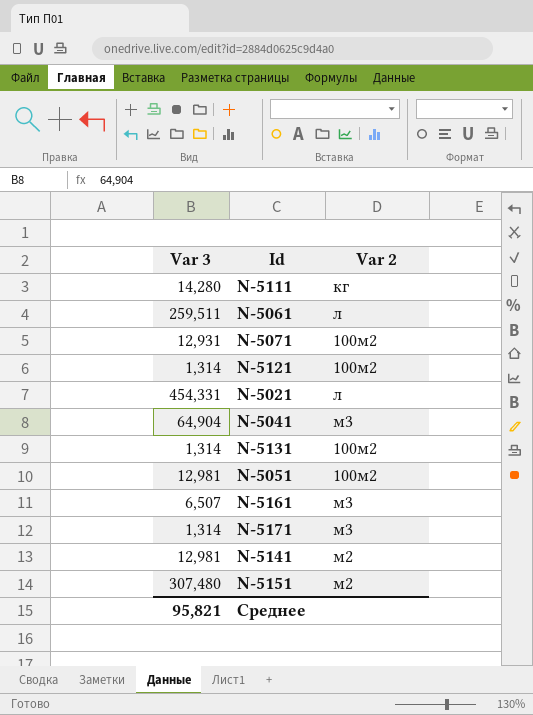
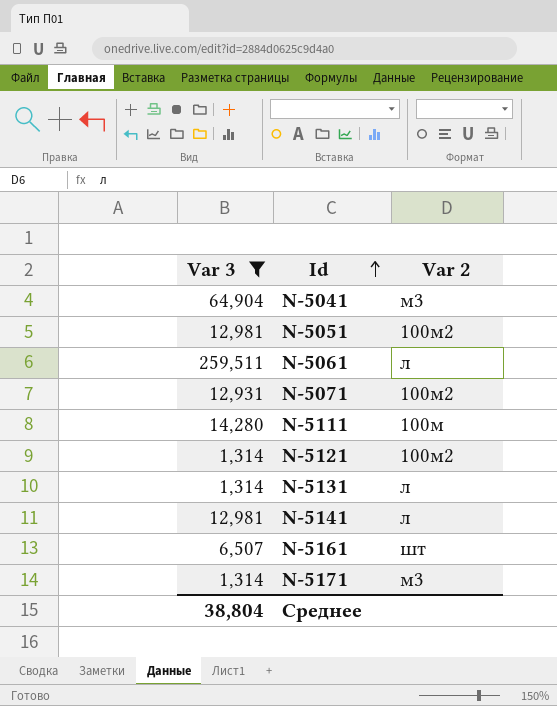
filter: none -> Var 3 <= 259,511
row order: none -> Id ascending
N-5111 | Var 2: кг -> 100м
N-5131 | Var 2: 100м2 -> л
N-5141 | Var 2: м2 -> л
N-5161 | Var 2: м3 -> шт
Среднее | Var 3: 95,821 -> 38,804

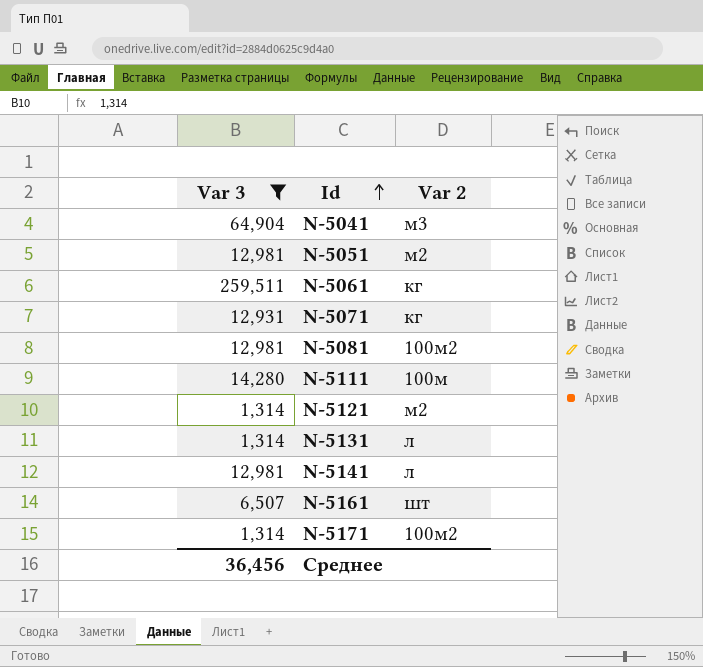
N-5051 | Var 2: 100м2 -> м2
N-5061 | Var 2: л -> кг
N-5071 | Var 2: 100м2 -> кг
row N-5081: none -> 12,981 | 100м2
N-5121 | Var 2: 100м2 -> м2
N-5171 | Var 2: м3 -> 100м2
Среднее | Var 3: 38,804 -> 36,456

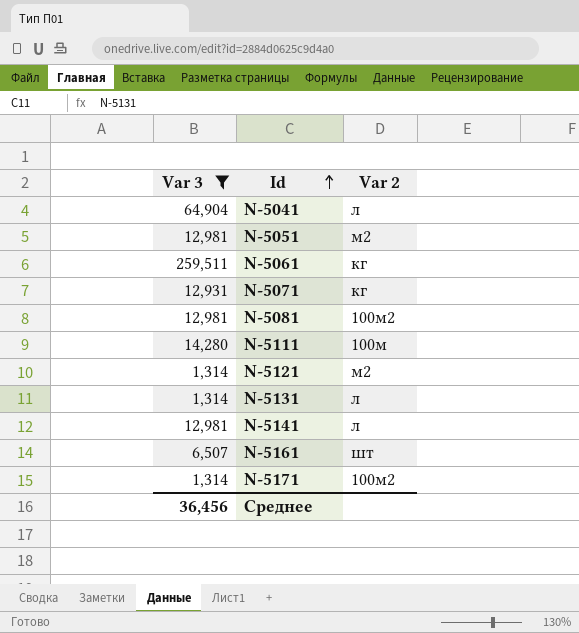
N-5041 | Var 2: м3 -> л

